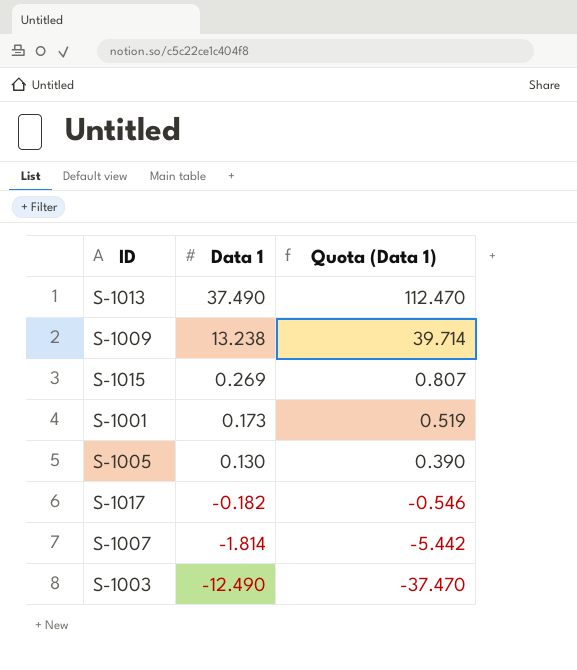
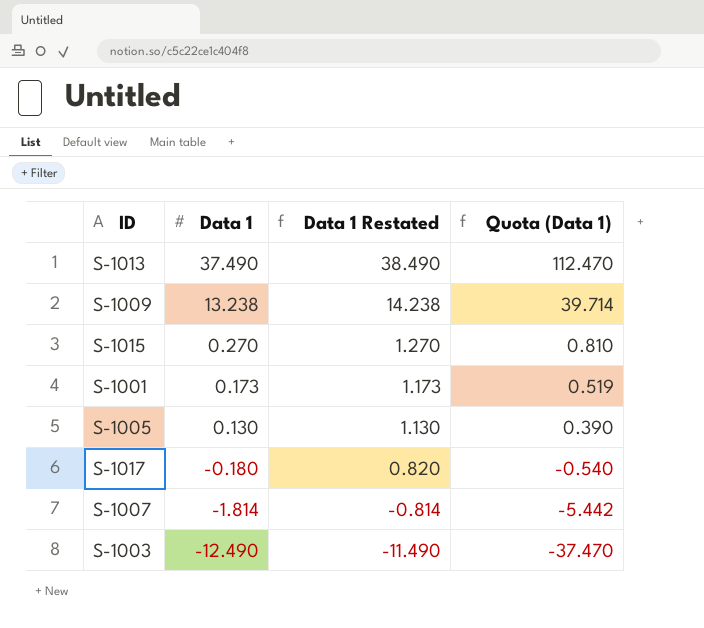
column Data 1 Restated | formula: none -> [Data 1] + 1
S-1015 | Data 1: 0.269 -> 0.270
S-1015 | Quota (Data 1): 0.807 -> 0.810
S-1017 | Data 1: -0.182 -> -0.180
S-1017 | Quota (Data 1): -0.546 -> -0.540

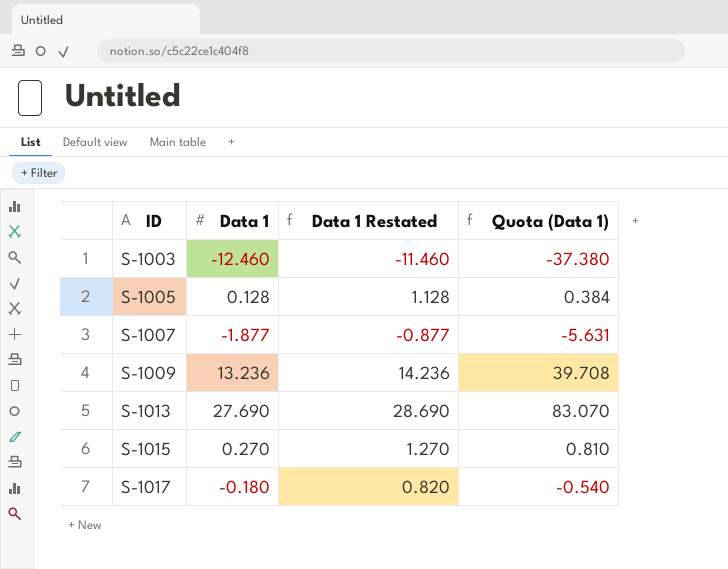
row order: Data 1 descending -> ID ascending
row S-1001: 0.173 | 1.173 | 0.519 -> none
S-1003 | Data 1: -12.490 -> -12.460
S-1003 | Data 1 Restated: -11.490 -> -11.460
S-1003 | Quota (Data 1): -37.470 -> -37.380
S-1005 | Data 1: 0.130 -> 0.128
S-1005 | Data 1 Restated: 1.130 -> 1.128
S-1005 | Quota (Data 1): 0.390 -> 0.384
S-1007 | Data 1: -1.814 -> -1.877
S-1007 | Data 1 Restated: -0.814 -> -0.877
S-1007 | Quota (Data 1): -5.442 -> -5.631
S-1009 | Data 1: 13.238 -> 13.236
S-1009 | Data 1 Restated: 14.238 -> 14.236
S-1009 | Quota (Data 1): 39.714 -> 39.708
S-1013 | Data 1: 37.490 -> 27.690
S-1013 | Data 1 Restated: 38.490 -> 28.690
S-1013 | Quota (Data 1): 112.470 -> 83.070

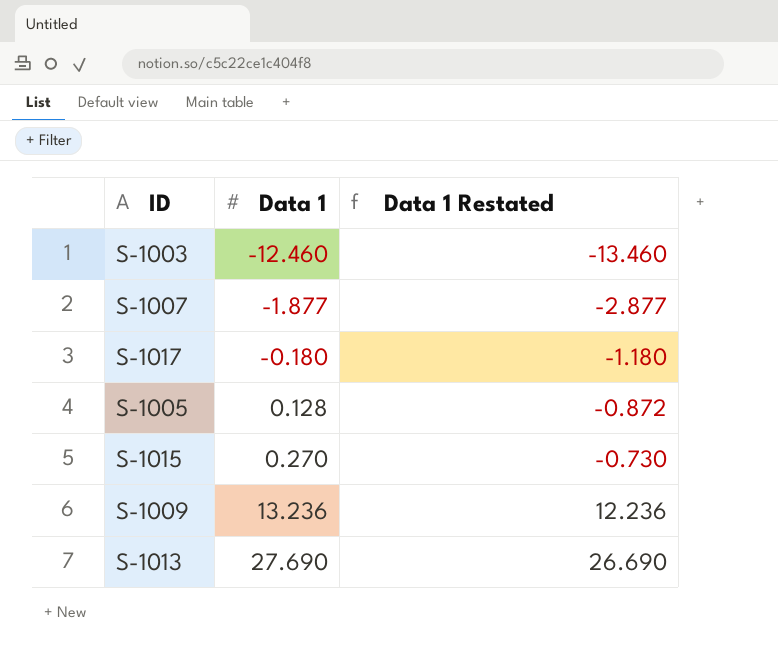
row order: ID ascending -> Data 1 ascending
column Quota (Data 1) | formula: [Data 1] * 3 -> none
column Data 1 Restated | formula: [Data 1] + 1 -> [Data 1] - 1

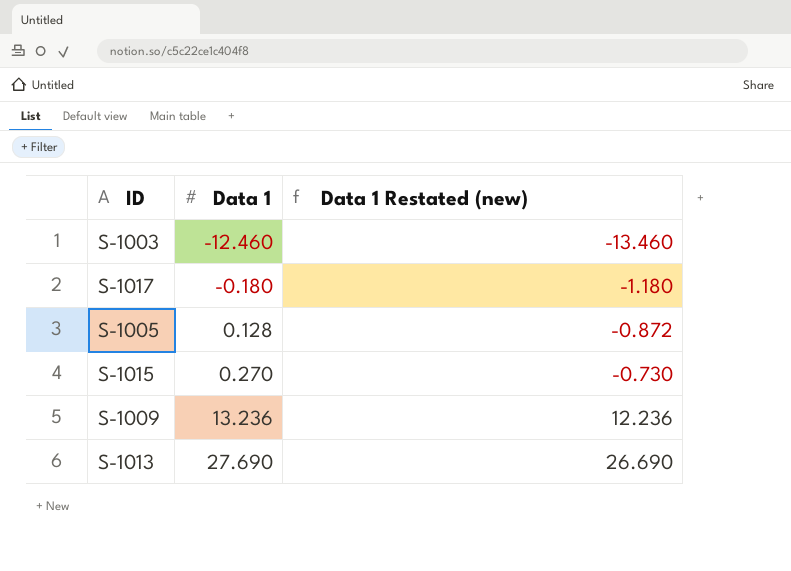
column name: Data 1 Restated -> Data 1 Restated (new)
row S-1007: -1.877 | -2.877 -> none

